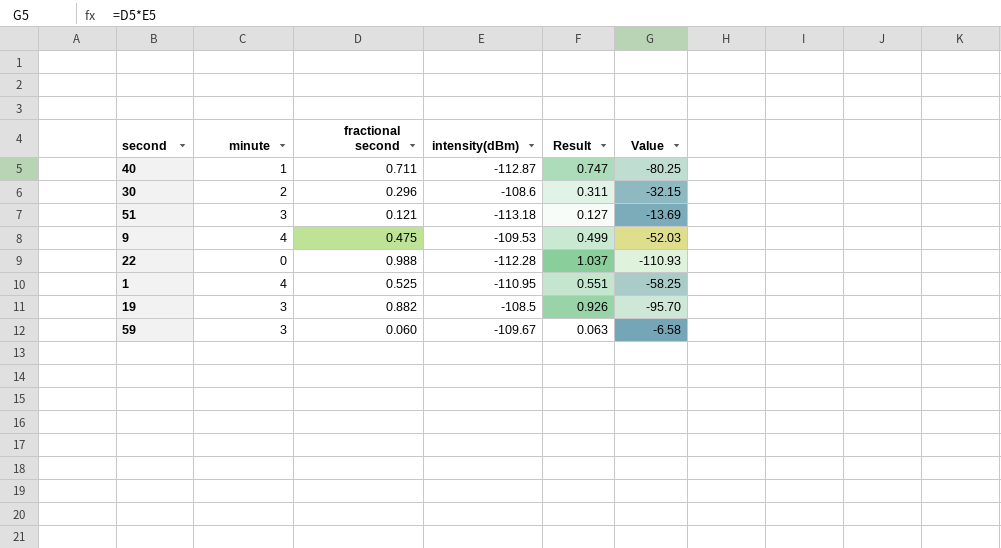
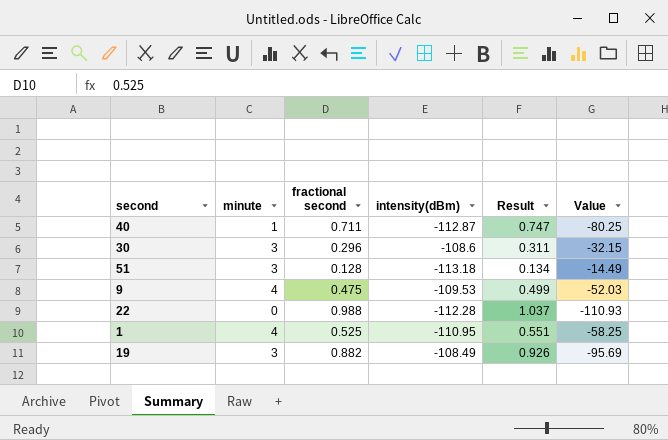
row 59: 3 | 0.060 | -109.67 | 0.063 | -6.58 -> none
30 | minute: 2 -> 3
51 | fractional second: 0.121 -> 0.128
51 | Result: 0.127 -> 0.134
51 | Value: -13.69 -> -14.49
19 | intensity(dBm): -108.5 -> -108.49
19 | Value: -95.70 -> -95.69

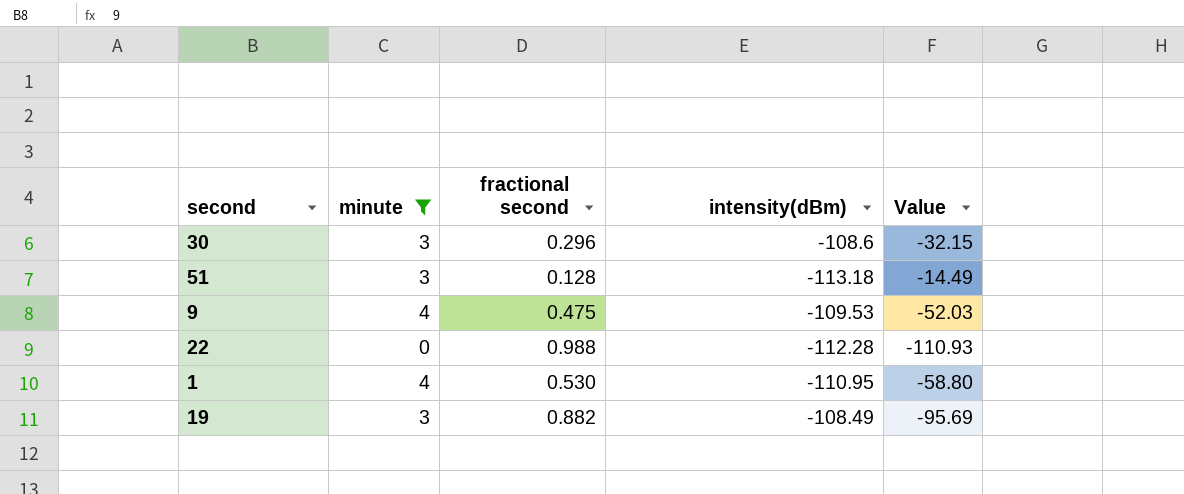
filter: none -> minute != 1
column Result | formula: [fractional second] * 1.05 -> none
1 | fractional second: 0.525 -> 0.530
1 | Value: -58.25 -> -58.80

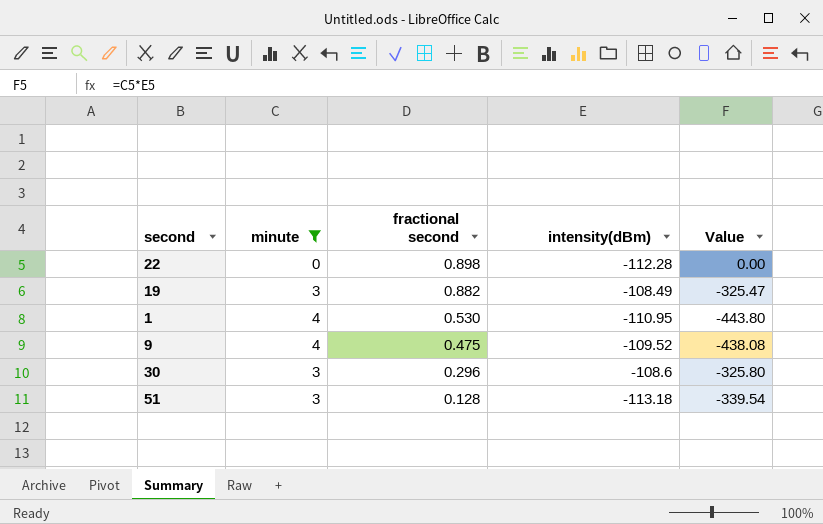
row order: none -> fractional second descending
column Value | formula: [fractional second] * [intensity(dBm)] -> [minute] * [intensity(dBm)]
22 | fractional second: 0.988 -> 0.898
9 | intensity(dBm): -109.53 -> -109.52

